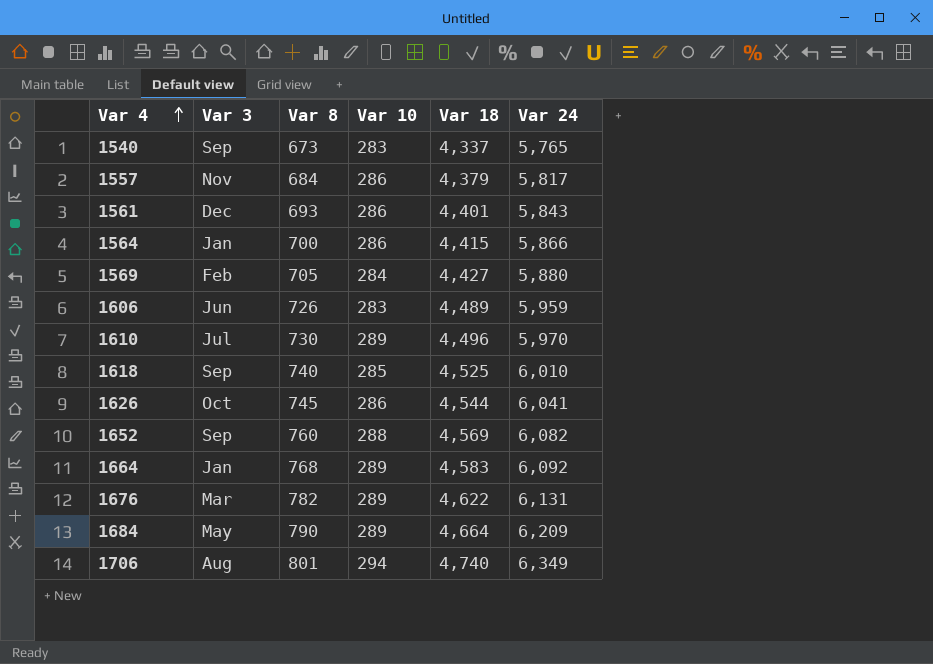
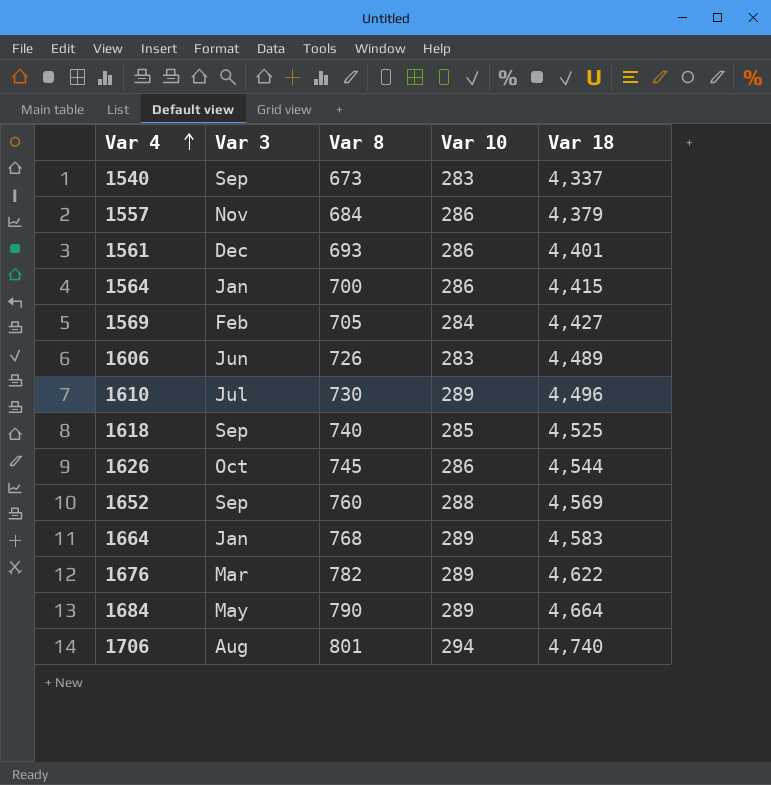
column Var 24 | position: 6 -> none

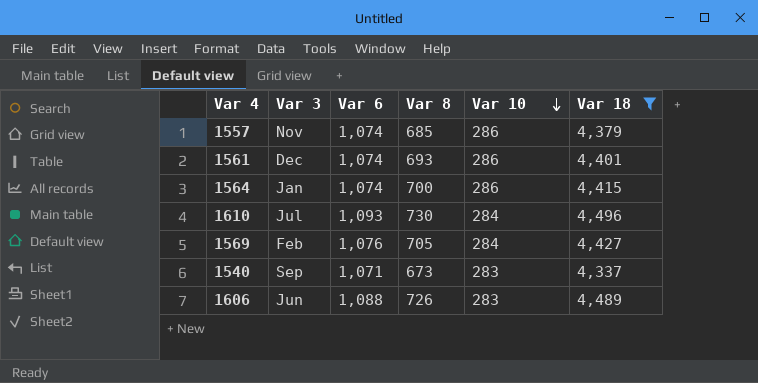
filter: none -> Var 18 <= 4,496
row order: Var 4 ascending -> Var 10 descending
column Var 6 | position: none -> 3
1557 | Var 8: 684 -> 685
1610 | Var 10: 289 -> 284

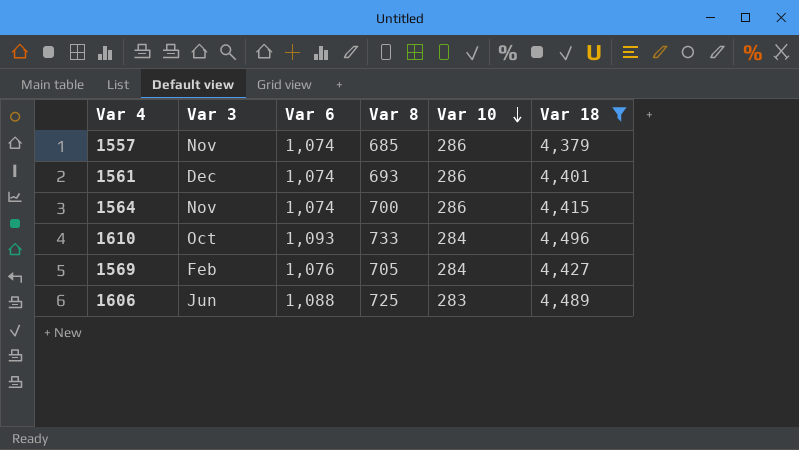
row 1540: Sep | 1,071 | 673 | 283 | 4,337 -> none
1564 | Var 3: Jan -> Nov
1610 | Var 3: Jul -> Oct
1610 | Var 8: 730 -> 733
1606 | Var 8: 726 -> 725

